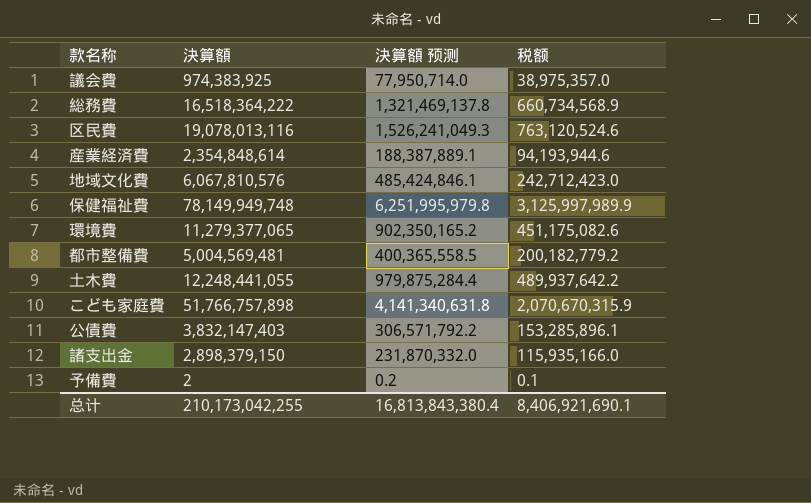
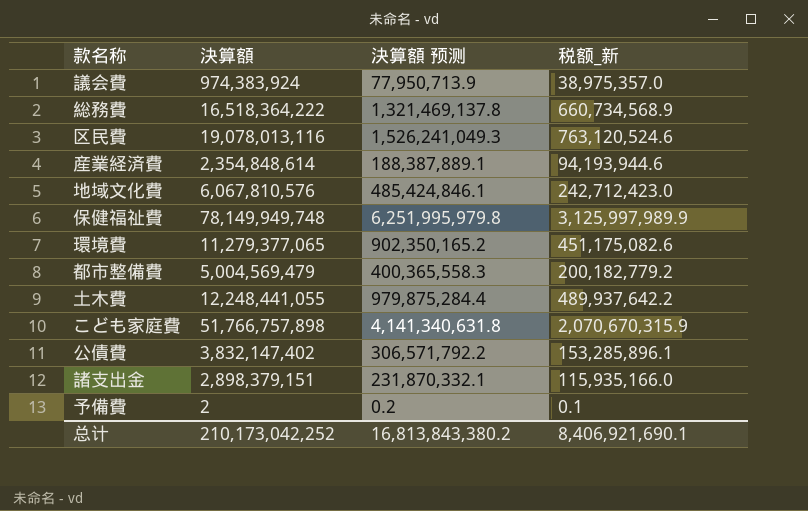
column name: 税额 -> 税额_新
議会費 | 決算額: 974,383,925 -> 974,383,924
議会費 | 決算額 预测: 77,950,714.0 -> 77,950,713.9
都市整備費 | 決算額: 5,004,569,481 -> 5,004,569,479
都市整備費 | 決算額 预测: 400,365,558.5 -> 400,365,558.3
公債費 | 決算額: 3,832,147,403 -> 3,832,147,402
諸支出金 | 決算額: 2,898,379,150 -> 2,898,379,151
諸支出金 | 決算額 预测: 231,870,332.0 -> 231,870,332.1
总计 | 決算額: 210,173,042,255 -> 210,173,042,252
总计 | 決算額 预测: 16,813,843,380.4 -> 16,813,843,380.2

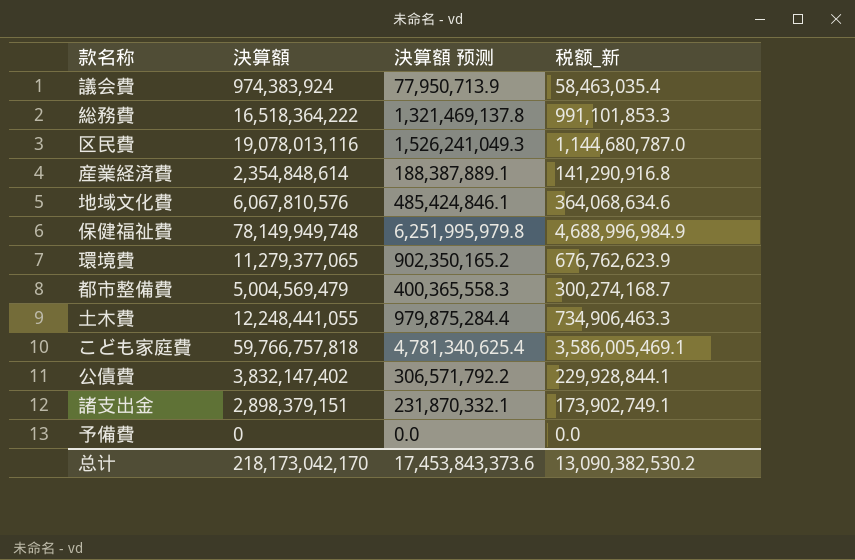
column 税额_新 | formula: [決算額] * 0.04 -> [決算額] * 0.06
こども家庭費 | 決算額: 51,766,757,898 -> 59,766,757,818
こども家庭費 | 決算額 预测: 4,141,340,631.8 -> 4,781,340,625.4
予備費 | 決算額: 2 -> 0
予備費 | 決算額 预测: 0.2 -> 0.0
总计 | 決算額: 210,173,042,252 -> 218,173,042,170
总计 | 決算額 预测: 16,813,843,380.2 -> 17,453,843,373.6
总计 | 税额_新: 8,406,921,690.1 -> 13,090,382,530.2

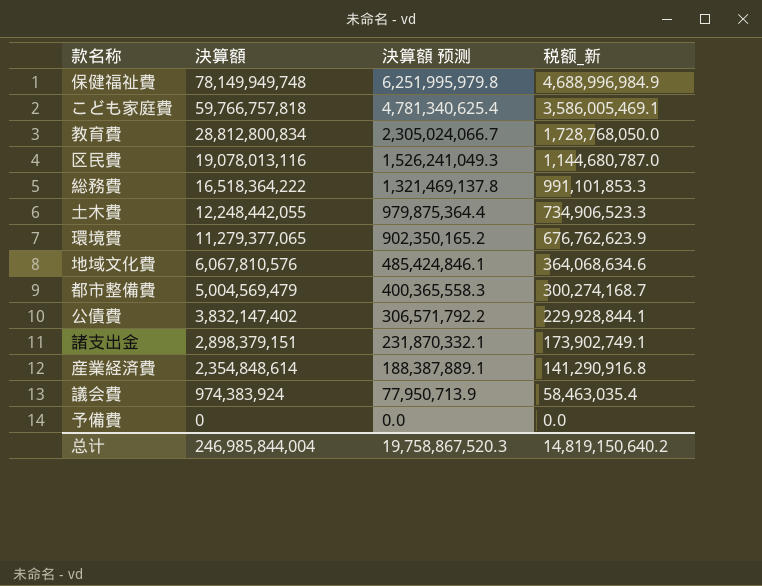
row order: none -> 決算額 descending
row 教育費: none -> 28,812,800,834 | 2,305,024,066.7 | 1,728,768,050.0
土木費 | 決算額: 12,248,441,055 -> 12,248,442,055
土木費 | 決算額 预测: 979,875,284.4 -> 979,875,364.4
土木費 | 税额_新: 734,906,463.3 -> 734,906,523.3
总计 | 決算額: 218,173,042,170 -> 246,985,844,004
总计 | 決算額 预测: 17,453,843,373.6 -> 19,758,867,520.3
总计 | 税额_新: 13,090,382,530.2 -> 14,819,150,640.2

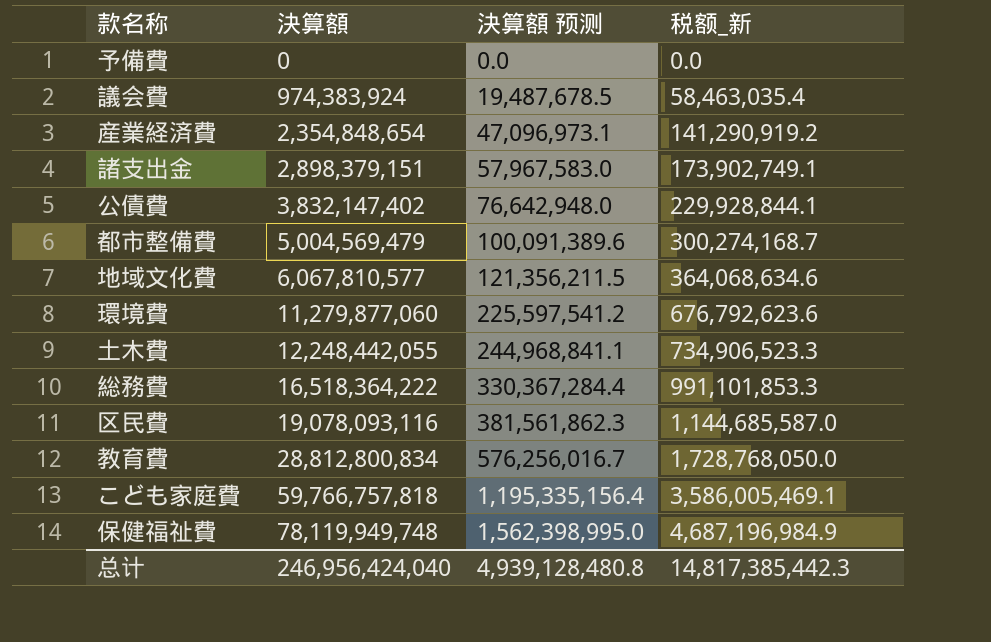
row order: 決算額 descending -> 決算額 ascending
column 決算額 预测 | formula: [決算額] * 0.08 -> [決算額] * 0.02
産業経済費 | 決算額: 2,354,848,614 -> 2,354,848,654
産業経済費 | 税额_新: 141,290,916.8 -> 141,290,919.2
地域文化費 | 決算額: 6,067,810,576 -> 6,067,810,577
環境費 | 決算額: 11,279,377,065 -> 11,279,877,060
環境費 | 税额_新: 676,762,623.9 -> 676,792,623.6
区民費 | 決算額: 19,078,013,116 -> 19,078,093,116
区民費 | 税额_新: 1,144,680,787.0 -> 1,144,685,587.0
保健福祉費 | 決算額: 78,149,949,748 -> 78,119,949,748
保健福祉費 | 税额_新: 4,688,996,984.9 -> 4,687,196,984.9
总计 | 決算額: 246,985,844,004 -> 246,956,424,040
总计 | 決算額 预测: 19,758,867,520.3 -> 4,939,128,480.8
总计 | 税额_新: 14,819,150,640.2 -> 14,817,385,442.3

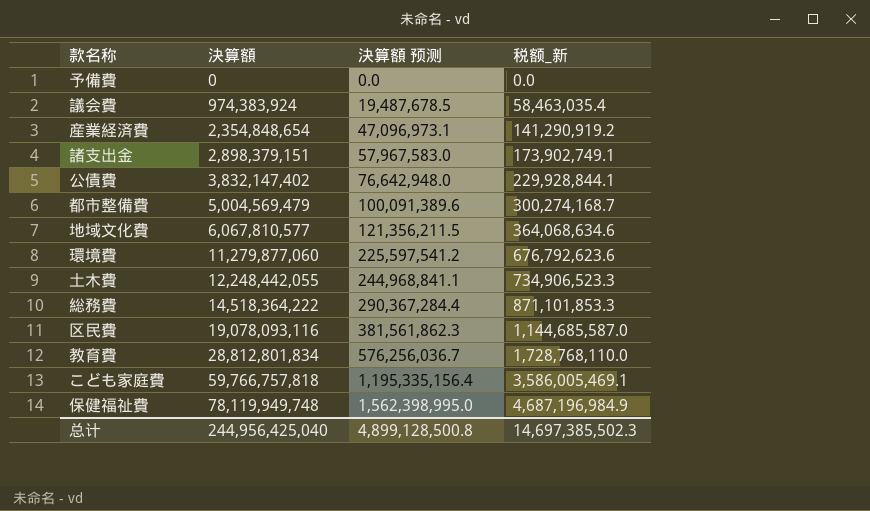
総務費 | 決算額: 16,518,364,222 -> 14,518,364,222
総務費 | 決算額 预测: 330,367,284.4 -> 290,367,284.4
総務費 | 税额_新: 991,101,853.3 -> 871,101,853.3
教育費 | 決算額: 28,812,800,834 -> 28,812,801,834
教育費 | 決算額 预测: 576,256,016.7 -> 576,256,036.7
教育費 | 税额_新: 1,728,768,050.0 -> 1,728,768,110.0
总计 | 決算額: 246,956,424,040 -> 244,956,425,040
总计 | 決算額 预测: 4,939,128,480.8 -> 4,899,128,500.8
总计 | 税额_新: 14,817,385,442.3 -> 14,697,385,502.3

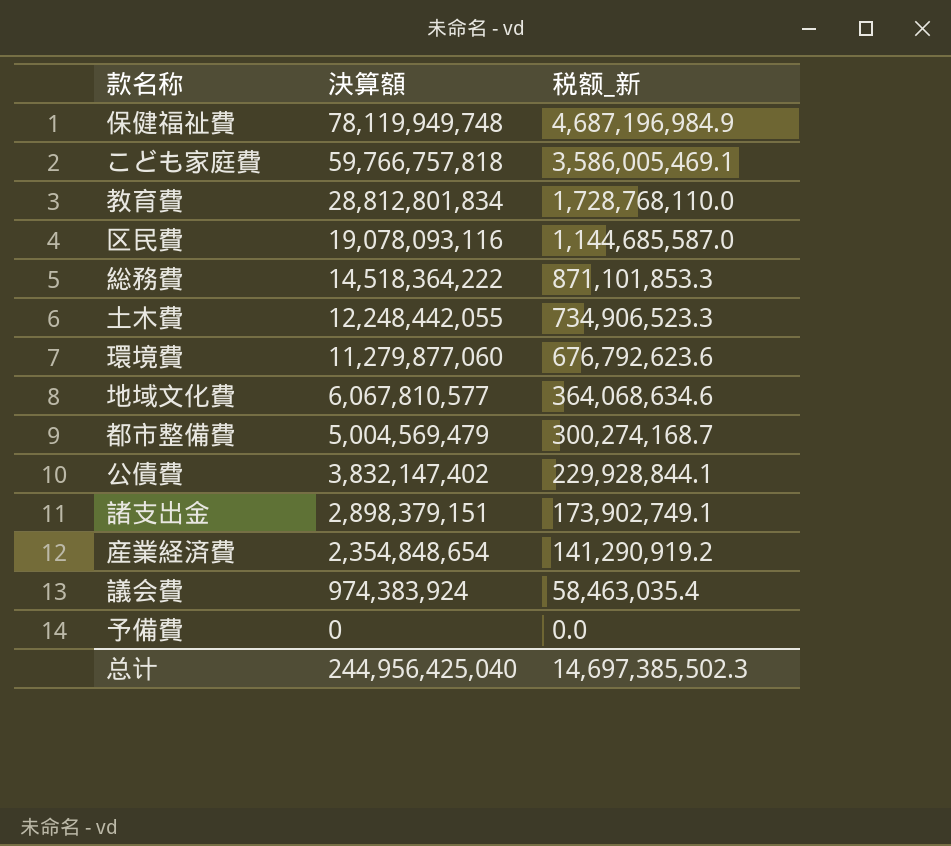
row order: 決算額 ascending -> 決算額 descending
column 決算額 预测 | formula: [決算額] * 0.02 -> none

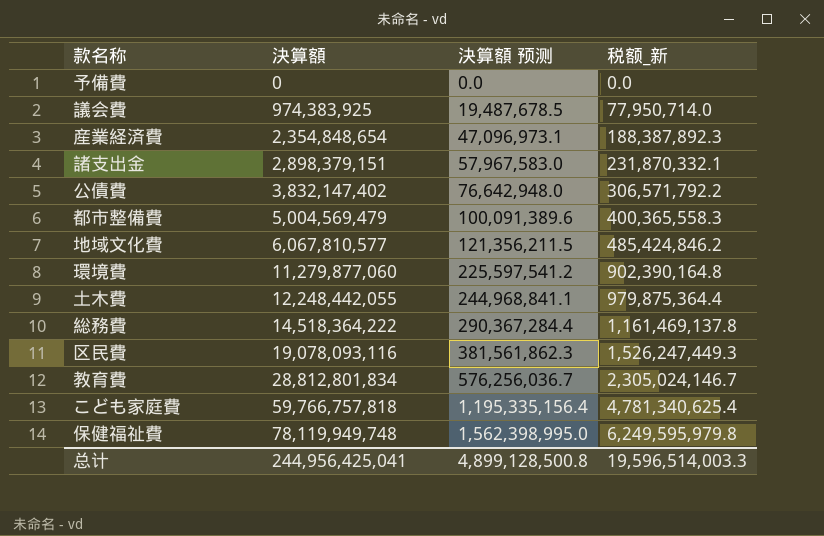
row order: 決算額 descending -> 決算額 ascending
column 決算額 预测 | formula: none -> [決算額] * 0.02
column 税额_新 | formula: [決算額] * 0.06 -> [決算額] * 0.08
議会費 | 決算額: 974,383,924 -> 974,383,925
总计 | 決算額: 244,956,425,040 -> 244,956,425,041
总计 | 税额_新: 14,697,385,502.3 -> 19,596,514,003.3

